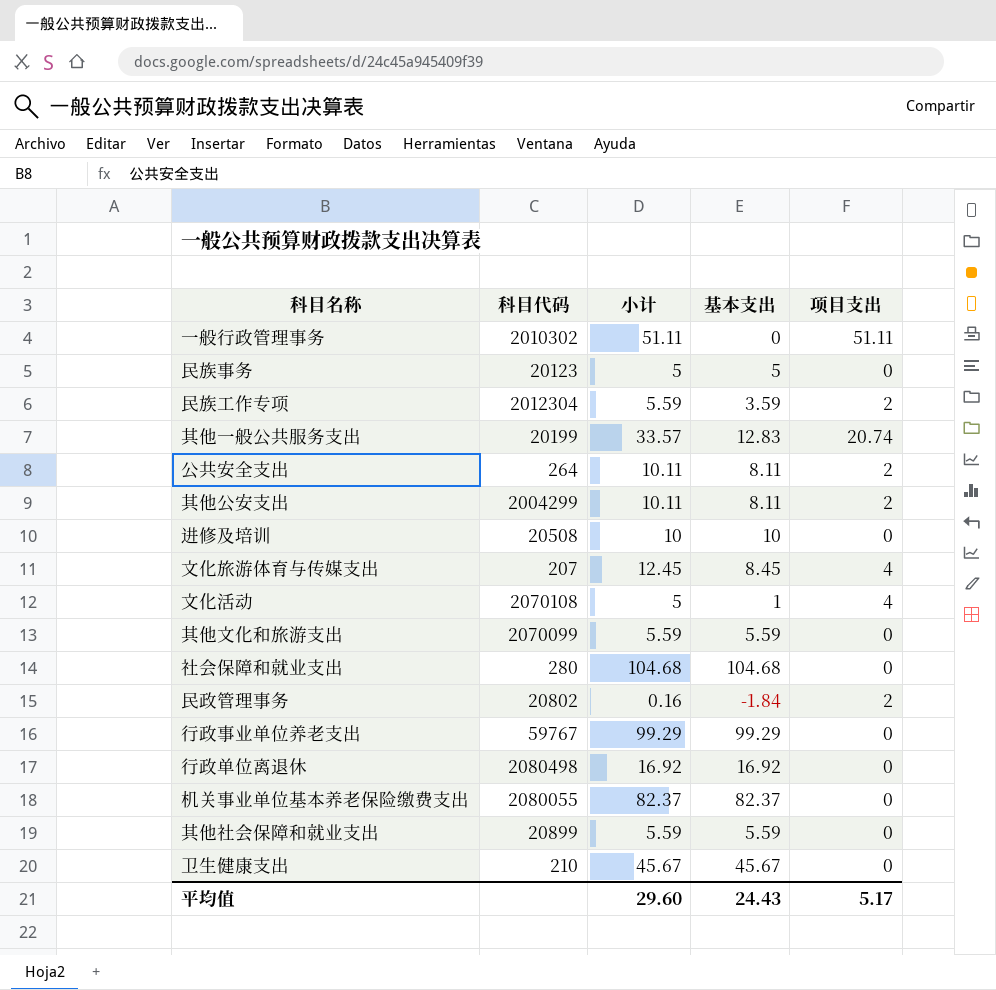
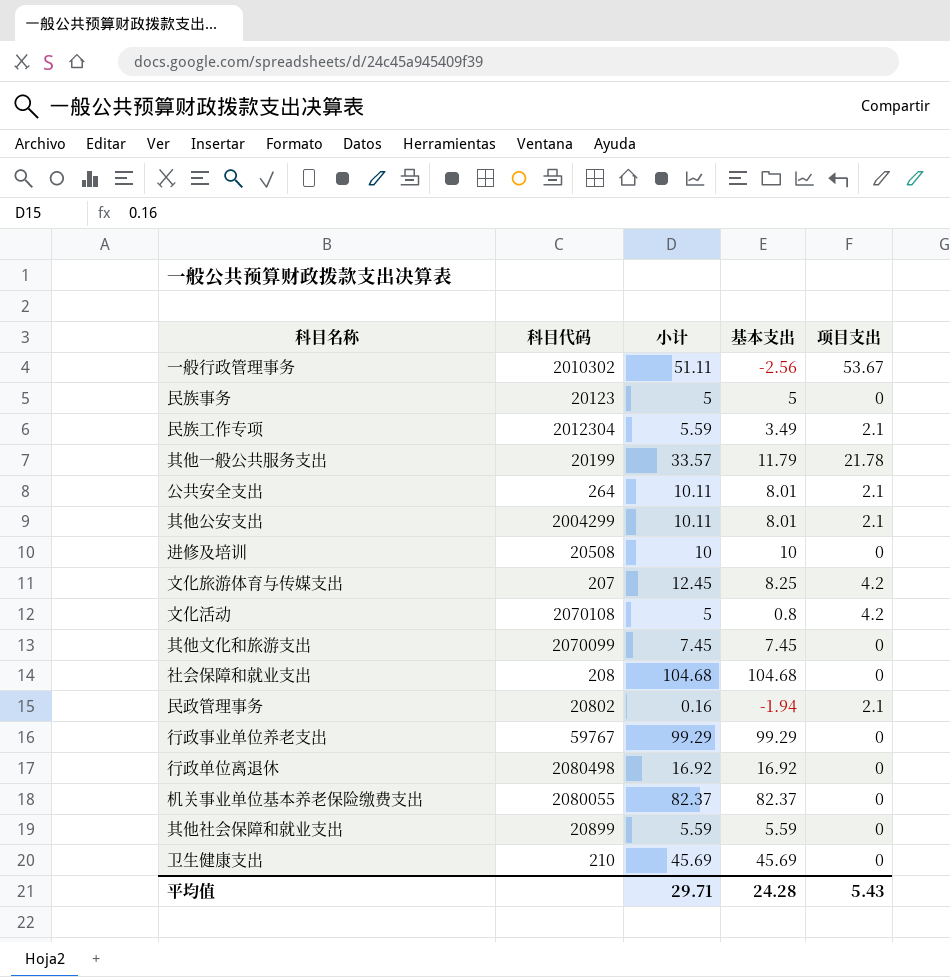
一般行政管理事务 | 基本支出: 0 -> -2.56
一般行政管理事务 | 项目支出: 51.11 -> 53.67
民族工作专项 | 基本支出: 3.59 -> 3.49
民族工作专项 | 项目支出: 2 -> 2.1
其他一般公共服务支出 | 基本支出: 12.83 -> 11.79
其他一般公共服务支出 | 项目支出: 20.74 -> 21.78
公共安全支出 | 基本支出: 8.11 -> 8.01
公共安全支出 | 项目支出: 2 -> 2.1
其他公安支出 | 基本支出: 8.11 -> 8.01
其他公安支出 | 项目支出: 2 -> 2.1
文化旅游体育与传媒支出 | 基本支出: 8.45 -> 8.25
文化旅游体育与传媒支出 | 项目支出: 4 -> 4.2
文化活动 | 基本支出: 1 -> 0.8
文化活动 | 项目支出: 4 -> 4.2
其他文化和旅游支出 | 小计: 5.59 -> 7.45
其他文化和旅游支出 | 基本支出: 5.59 -> 7.45
社会保障和就业支出 | 科目代码: 280 -> 208
民政管理事务 | 基本支出: -1.84 -> -1.94
民政管理事务 | 项目支出: 2 -> 2.1
卫生健康支出 | 小计: 45.67 -> 45.69
卫生健康支出 | 基本支出: 45.67 -> 45.69
平均值 | 小计: 29.60 -> 29.71
平均值 | 基本支出: 24.43 -> 24.28
平均值 | 项目支出: 5.17 -> 5.43

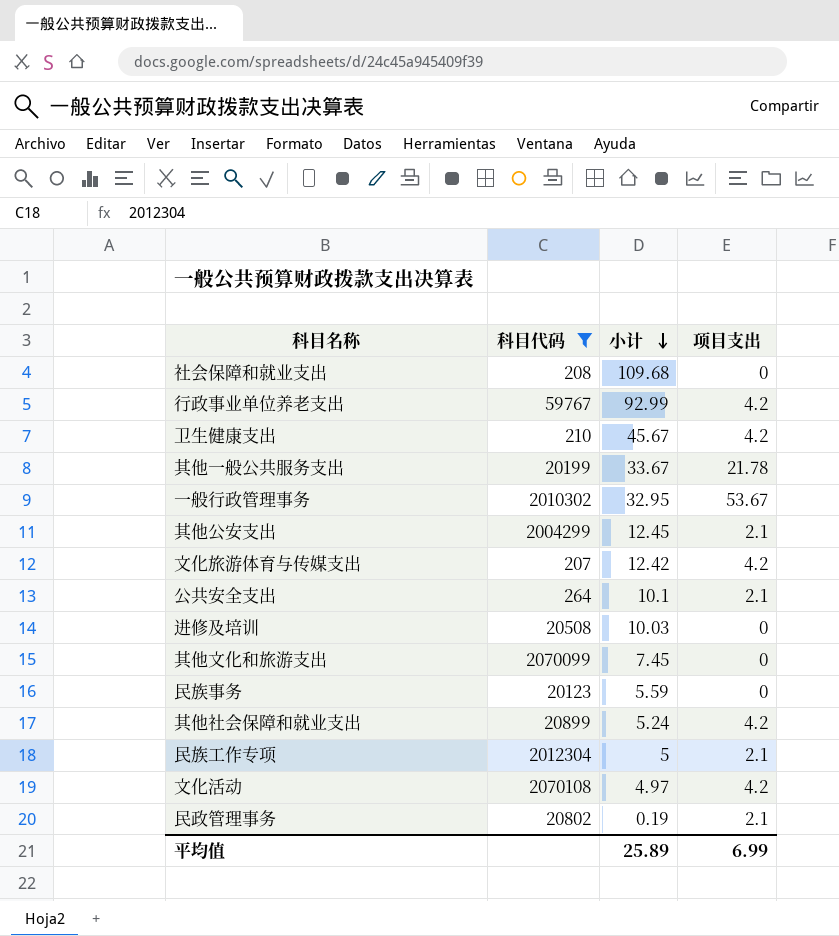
filter: none -> 科目代码 <= 2070108
row order: none -> 小计 descending
column 基本支出 | formula: [小计] - [项目支出] -> none
社会保障和就业支出 | 小计: 104.68 -> 109.68
行政事业单位养老支出 | 小计: 99.29 -> 92.99
行政事业单位养老支出 | 项目支出: 0 -> 4.2
卫生健康支出 | 小计: 45.69 -> 45.67
卫生健康支出 | 项目支出: 0 -> 4.2
其他一般公共服务支出 | 小计: 33.57 -> 33.67
一般行政管理事务 | 小计: 51.11 -> 32.95
其他公安支出 | 小计: 10.11 -> 12.45
文化旅游体育与传媒支出 | 小计: 12.45 -> 12.42
公共安全支出 | 小计: 10.11 -> 10.1
进修及培训 | 小计: 10 -> 10.03
民族事务 | 小计: 5 -> 5.59
其他社会保障和就业支出 | 小计: 5.59 -> 5.24
其他社会保障和就业支出 | 项目支出: 0 -> 4.2
民族工作专项 | 小计: 5.59 -> 5
文化活动 | 小计: 5 -> 4.97
民政管理事务 | 小计: 0.16 -> 0.19
平均值 | 小计: 29.71 -> 25.89
平均值 | 项目支出: 5.43 -> 6.99

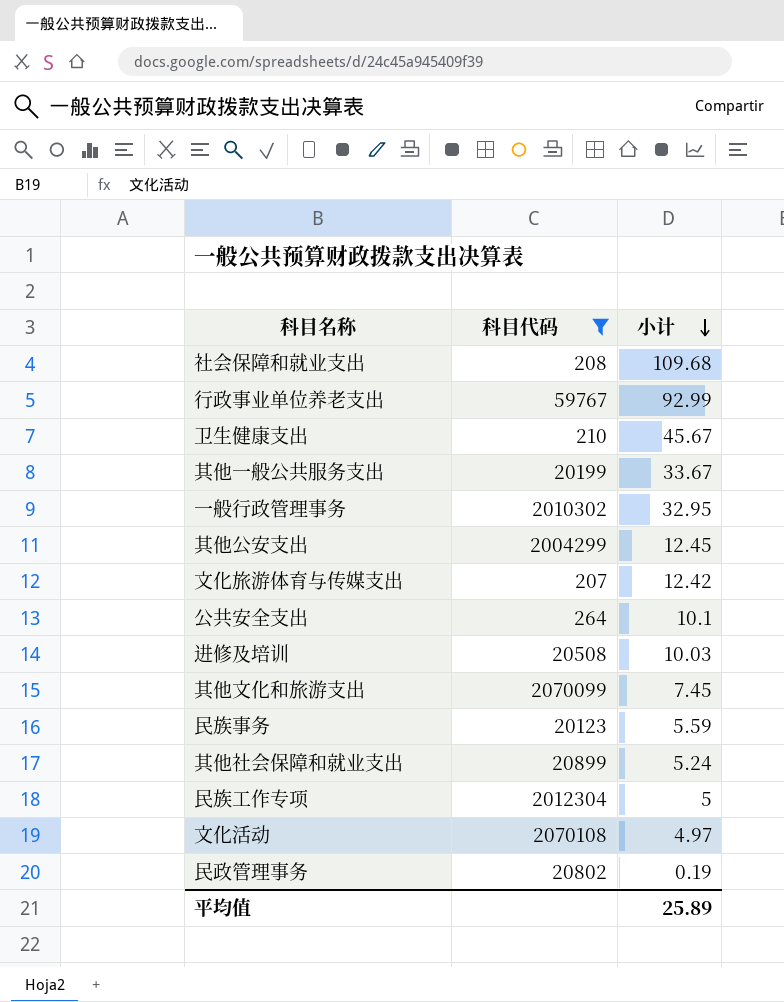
column 项目支出 | position: 4 -> none

